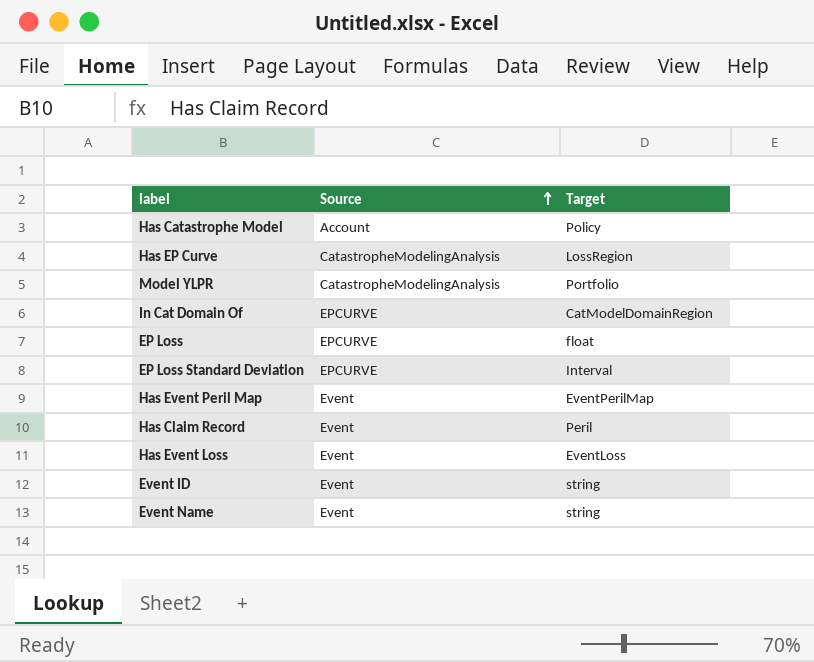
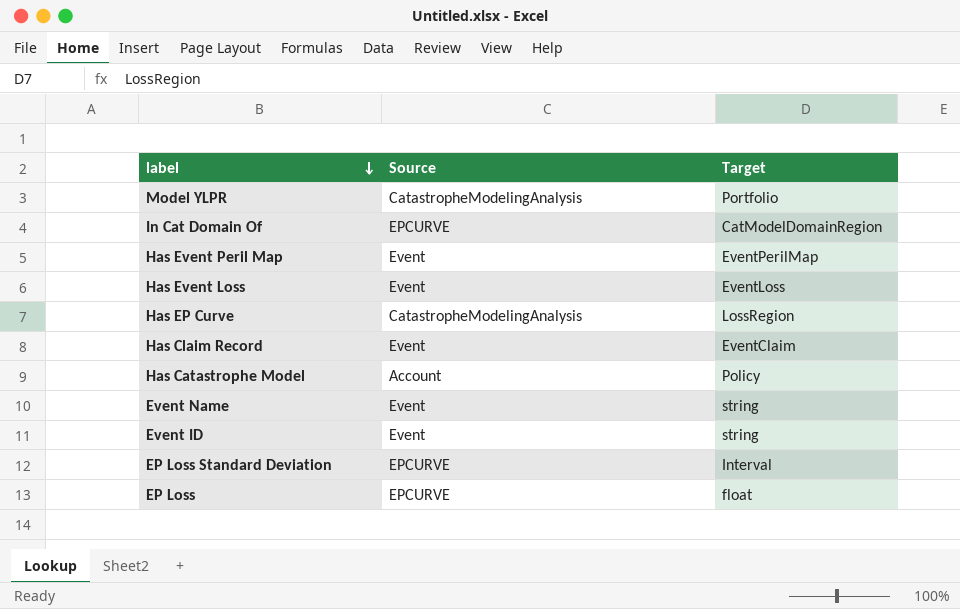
row order: Source ascending -> label descending
Has Claim Record | Target: Peril -> EventClaim

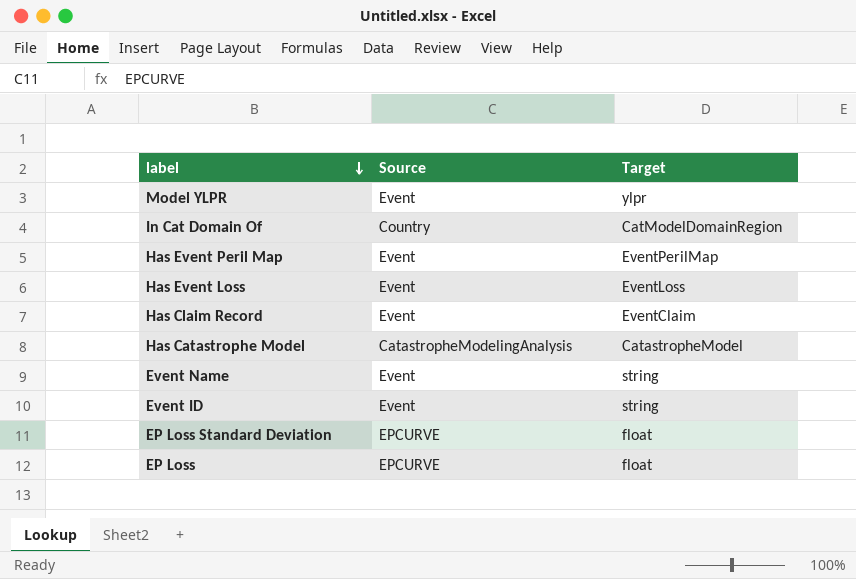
row Has EP Curve: CatastropheModelingAnalysis | LossRegion -> none
Model YLPR | Source: CatastropheModelingAnalysis -> Event
Model YLPR | Target: Portfolio -> ylpr
In Cat Domain Of | Source: EPCURVE -> Country
Has Catastrophe Model | Source: Account -> CatastropheModelingAnalysis
Has Catastrophe Model | Target: Policy -> CatastropheModel
EP Loss Standard Deviation | Target: Interval -> float

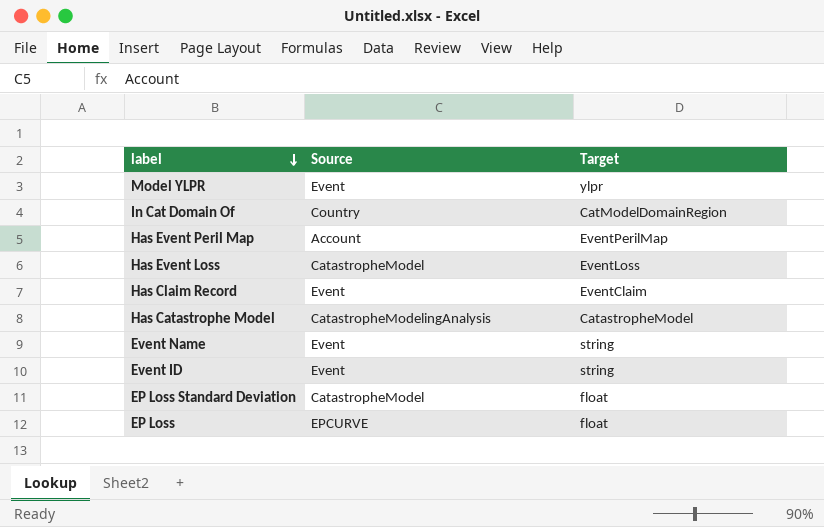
Has Event Peril Map | Source: Event -> Account
Has Event Loss | Source: Event -> CatastropheModel
EP Loss Standard Deviation | Source: EPCURVE -> CatastropheModel

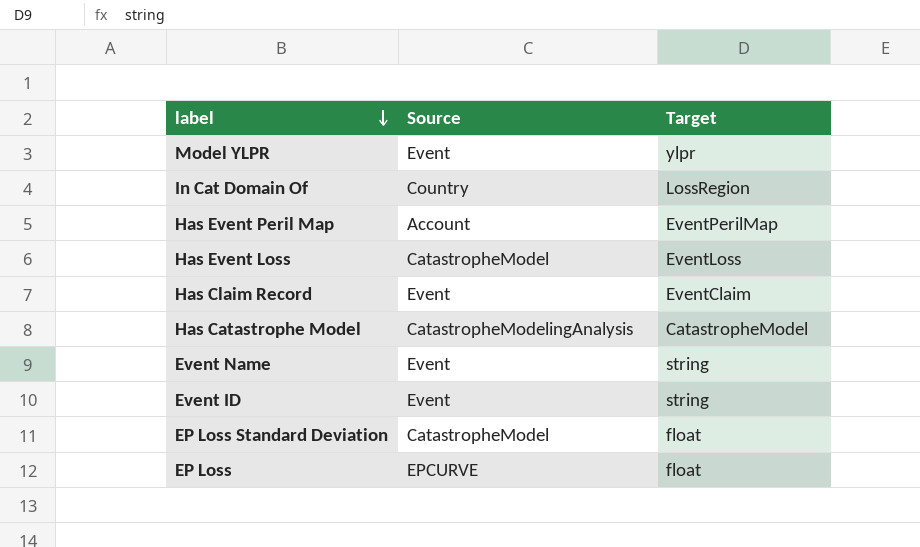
In Cat Domain Of | Target: CatModelDomainRegion -> LossRegion

